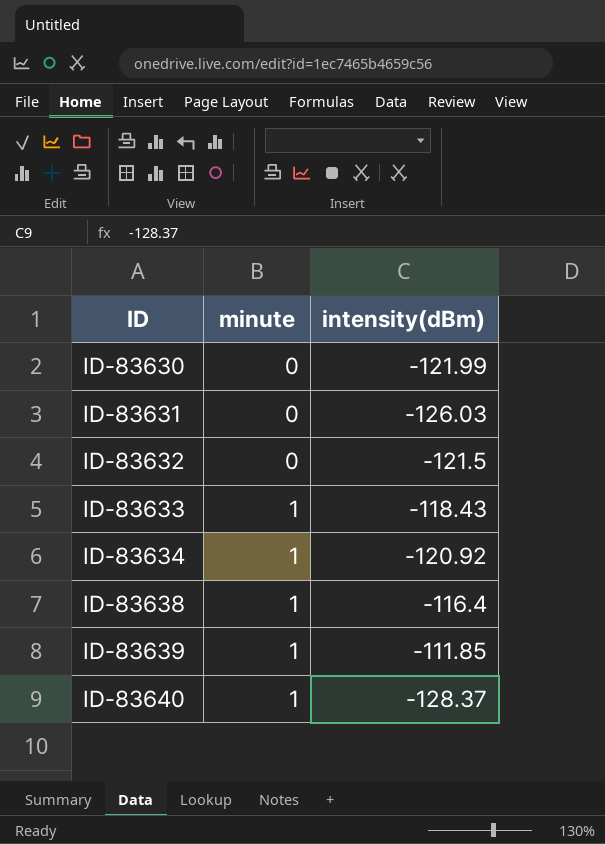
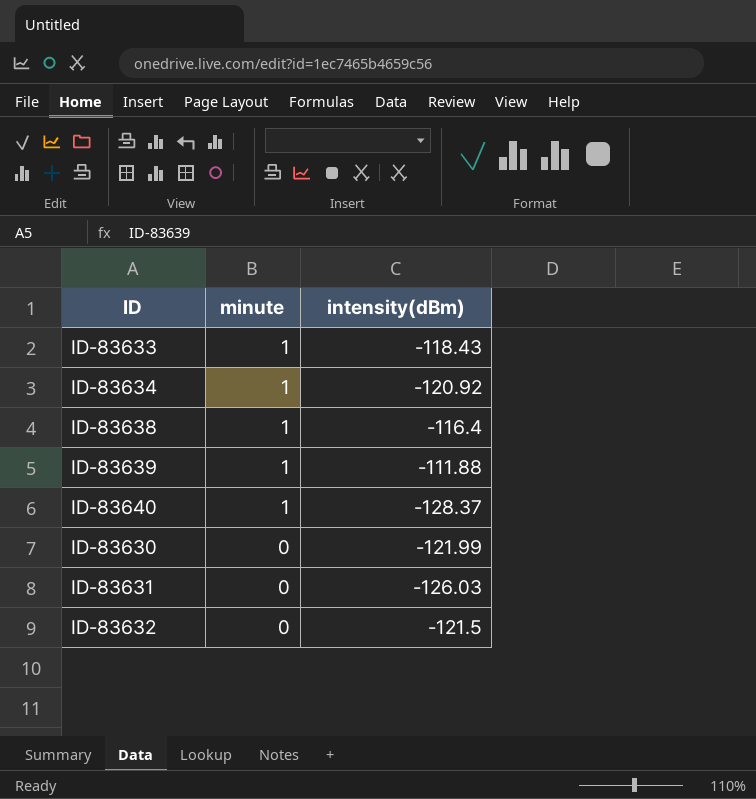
row order: ID ascending -> minute descending
ID-83639 | intensity(dBm): -111.85 -> -111.88

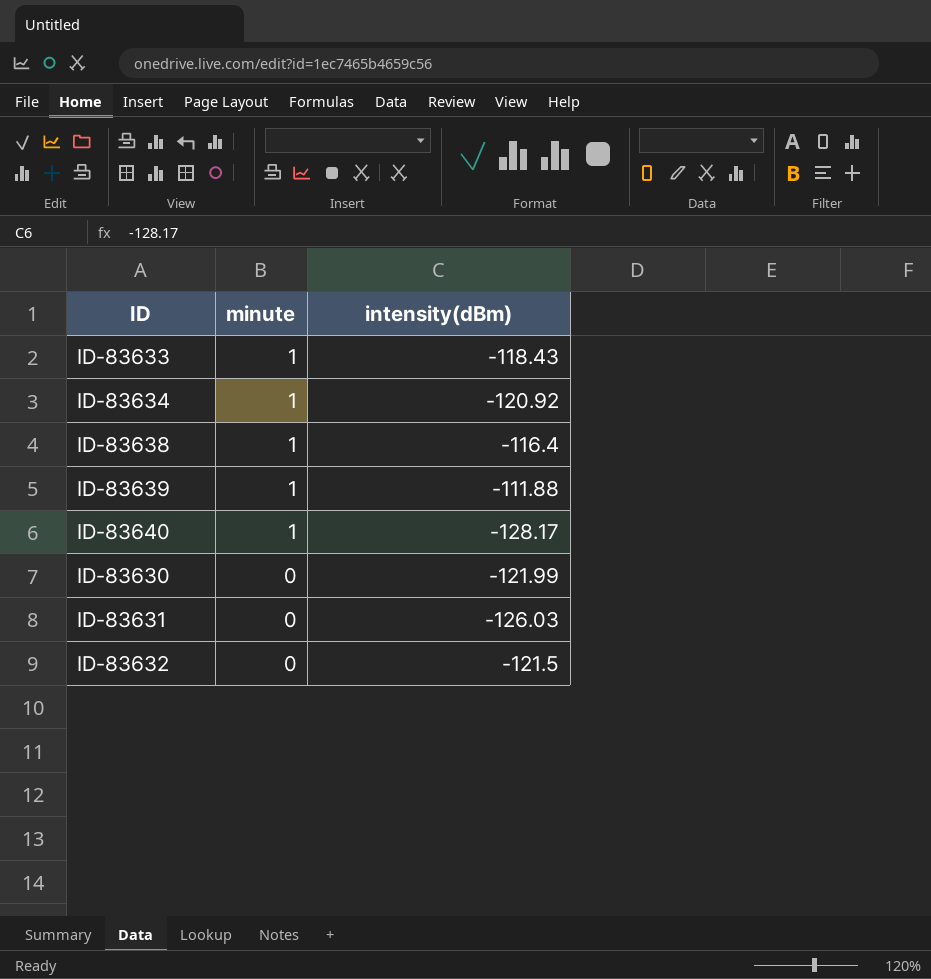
ID-83640 | intensity(dBm): -128.37 -> -128.17

